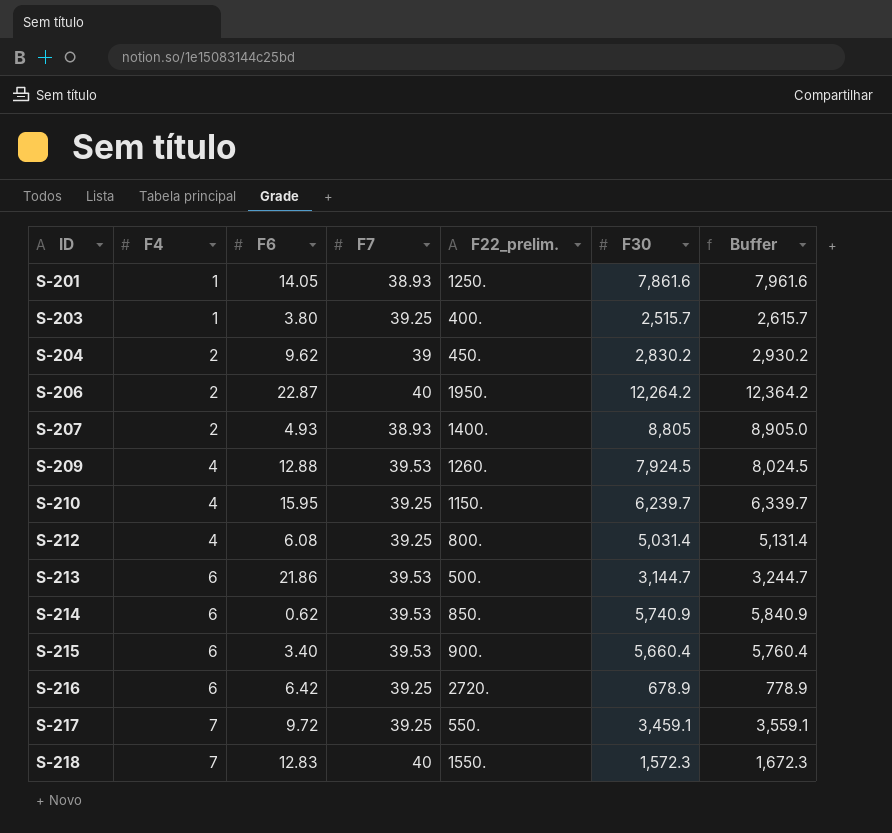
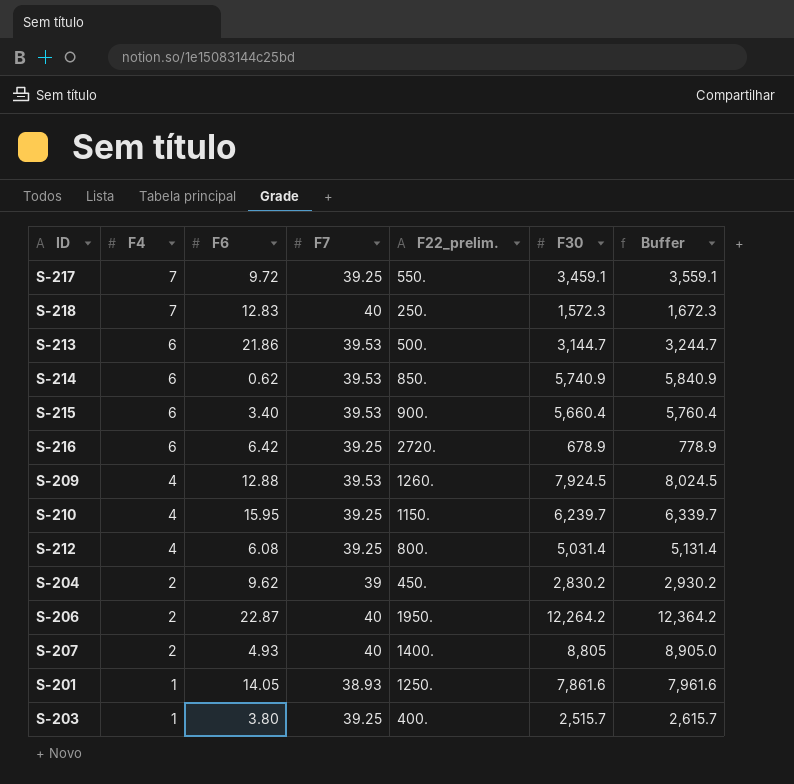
row order: ID ascending -> F4 descending
S-218 | F22_prelim.: 1550. -> 250.
S-207 | F7: 38.93 -> 40

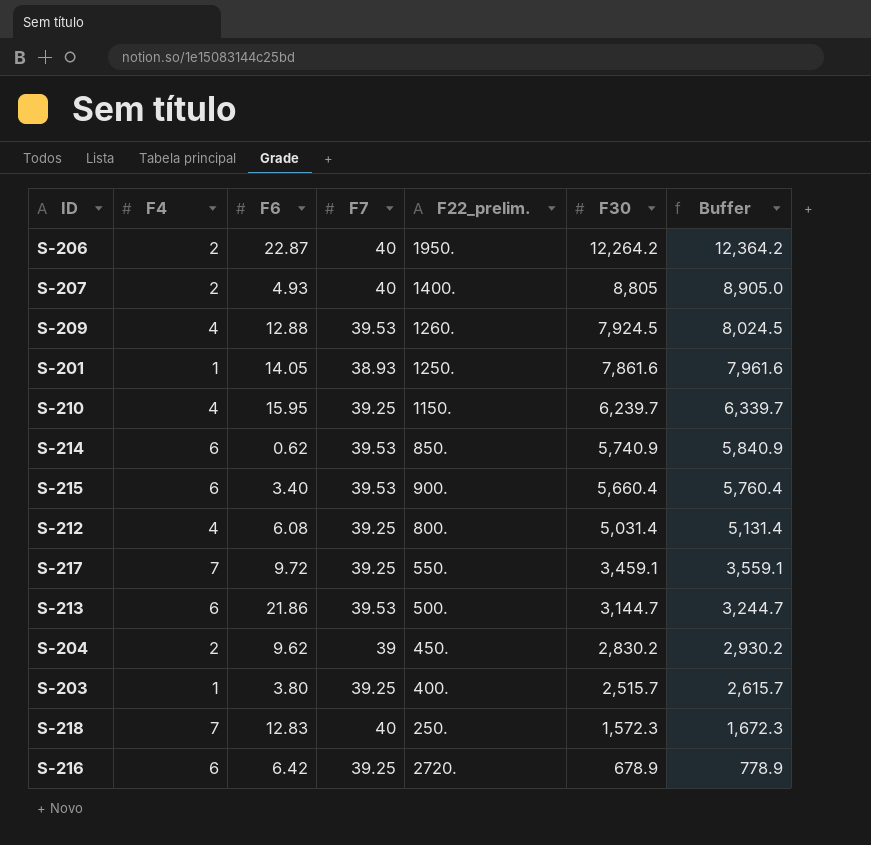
row order: F4 descending -> F30 descending

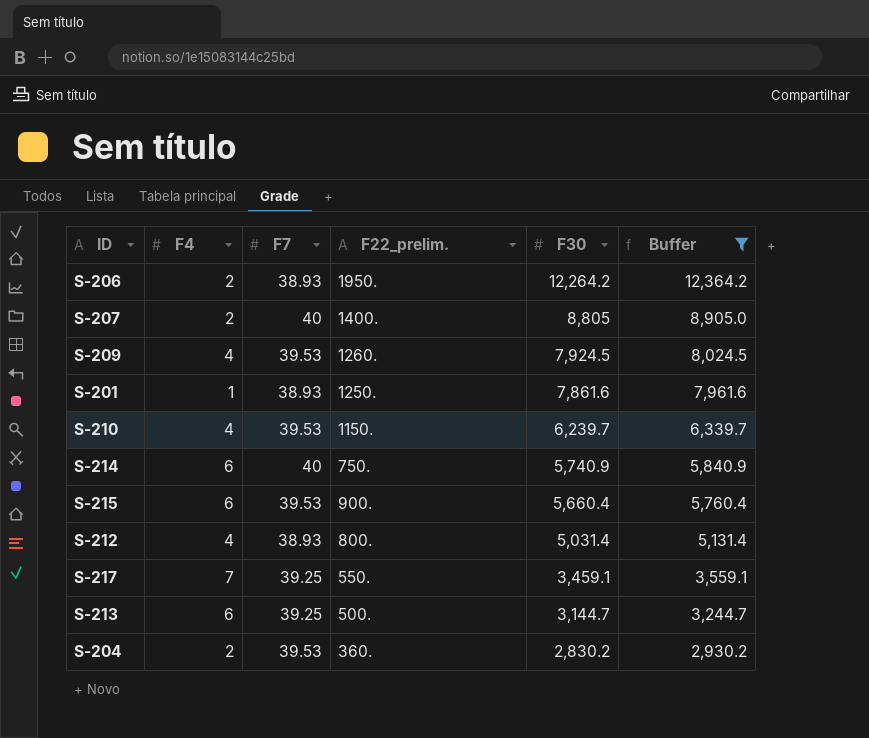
filter: none -> Buffer >= 2,930.2
column F6 | position: 3 -> none
S-206 | F7: 40 -> 38.93
S-210 | F7: 39.25 -> 39.53
S-214 | F7: 39.53 -> 40
S-214 | F22_prelim.: 850. -> 750.
S-212 | F7: 39.25 -> 38.93
S-213 | F7: 39.53 -> 39.25
S-204 | F7: 39 -> 39.53
S-204 | F22_prelim.: 450. -> 360.

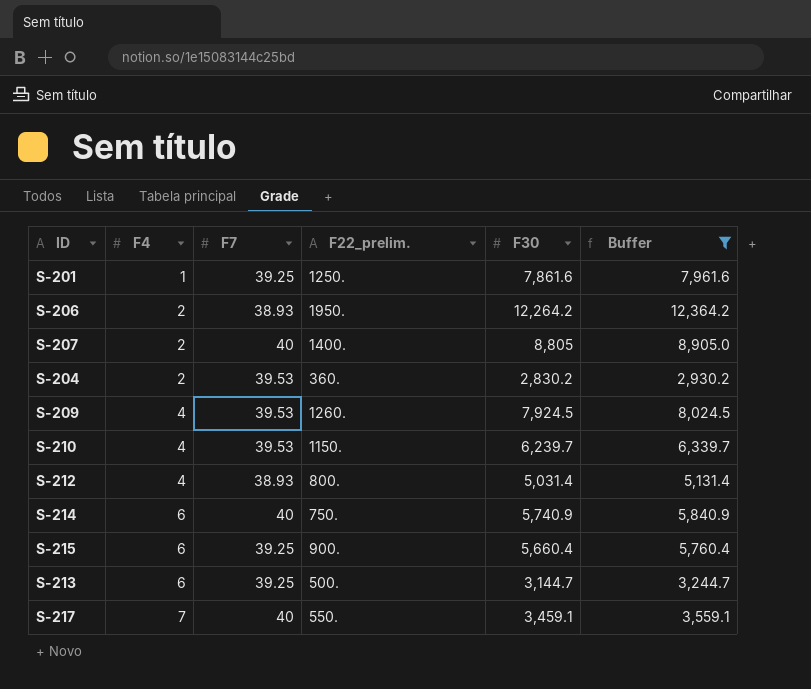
row order: F30 descending -> F4 ascending
S-201 | F7: 38.93 -> 39.25
S-215 | F7: 39.53 -> 39.25
S-217 | F7: 39.25 -> 40

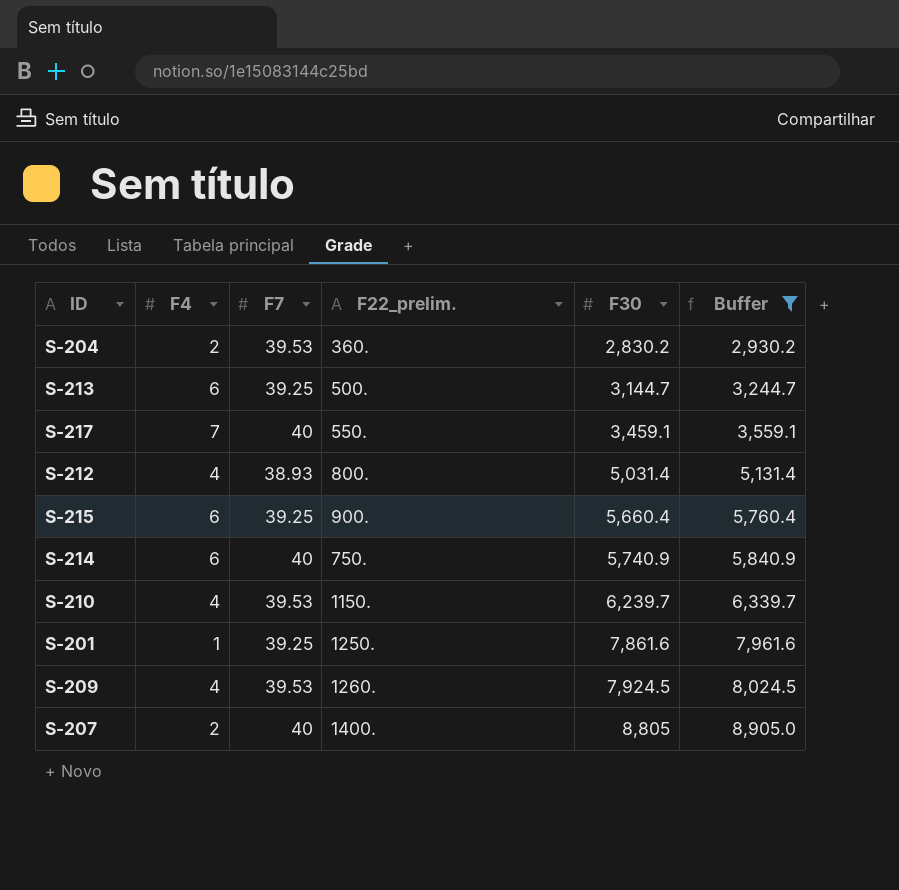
row order: F4 ascending -> F30 ascending
row S-206: 2 | 38.93 | 1950. | 12,264.2 | 12,364.2 -> none

